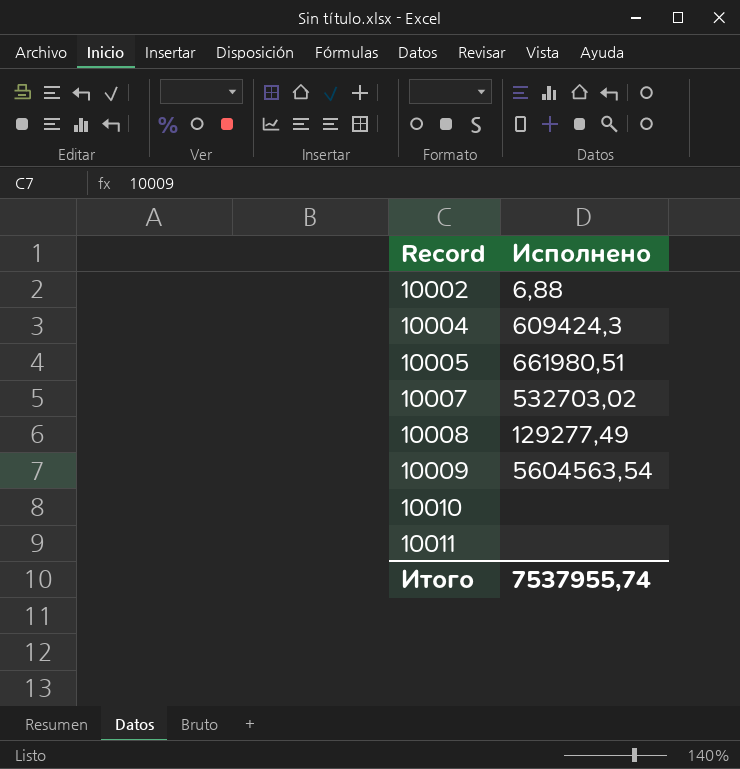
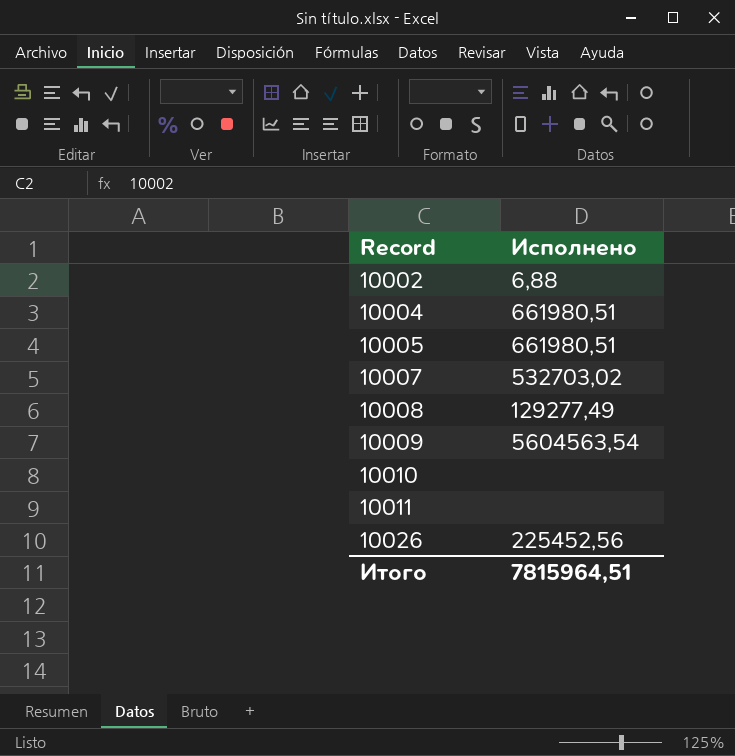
10004 | Исполнено: 609424,3 -> 661980,51
row 10026: none -> 225452,56
Итого | Исполнено: 7537955,74 -> 7815964,51

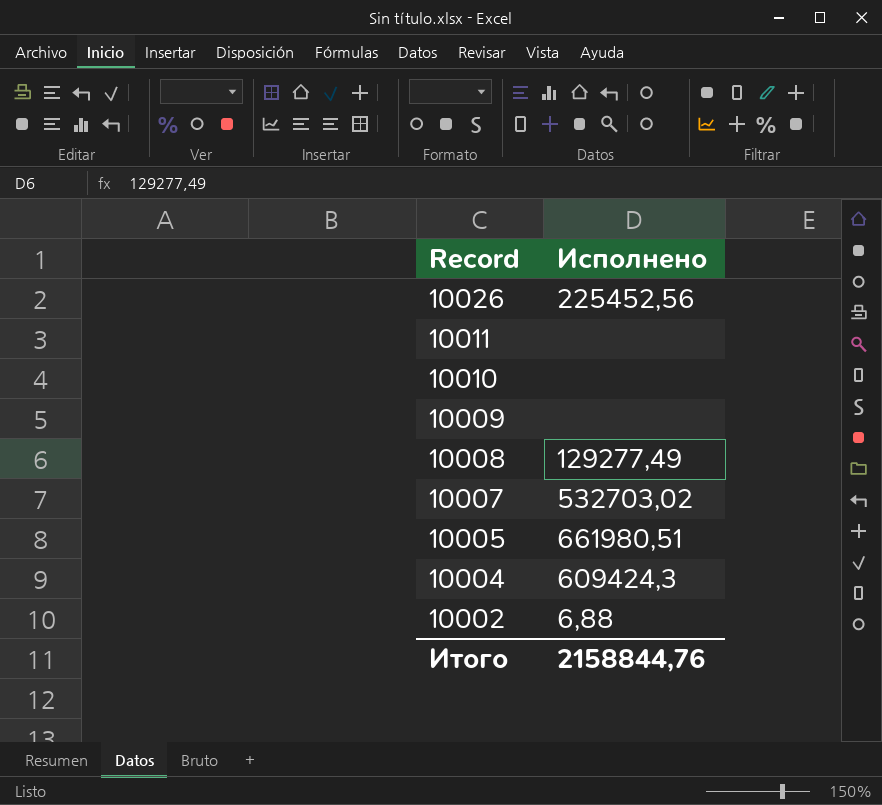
row order: Record ascending -> Record descending
10009 | Исполнено: 5604563,54 -> none
10004 | Исполнено: 661980,51 -> 609424,3
Итого | Исполнено: 7815964,51 -> 2158844,76

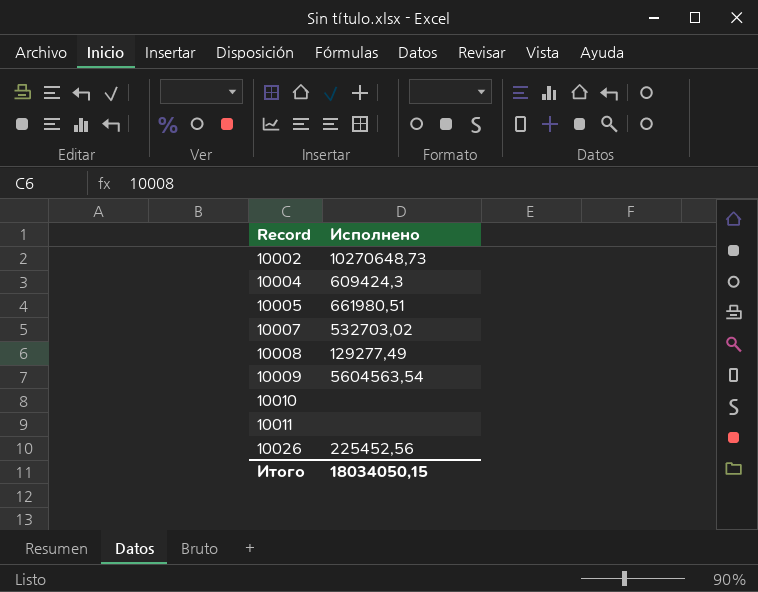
row order: Record descending -> Record ascending
10002 | Исполнено: 6,88 -> 10270648,73
10009 | Исполнено: none -> 5604563,54
Итого | Исполнено: 2158844,76 -> 18034050,15

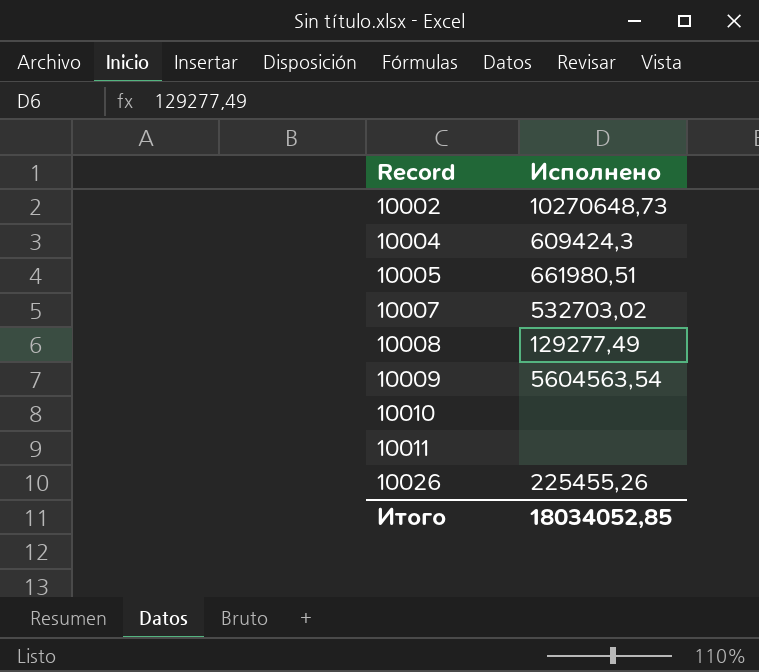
10026 | Исполнено: 225452,56 -> 225455,26
Итого | Исполнено: 18034050,15 -> 18034052,85

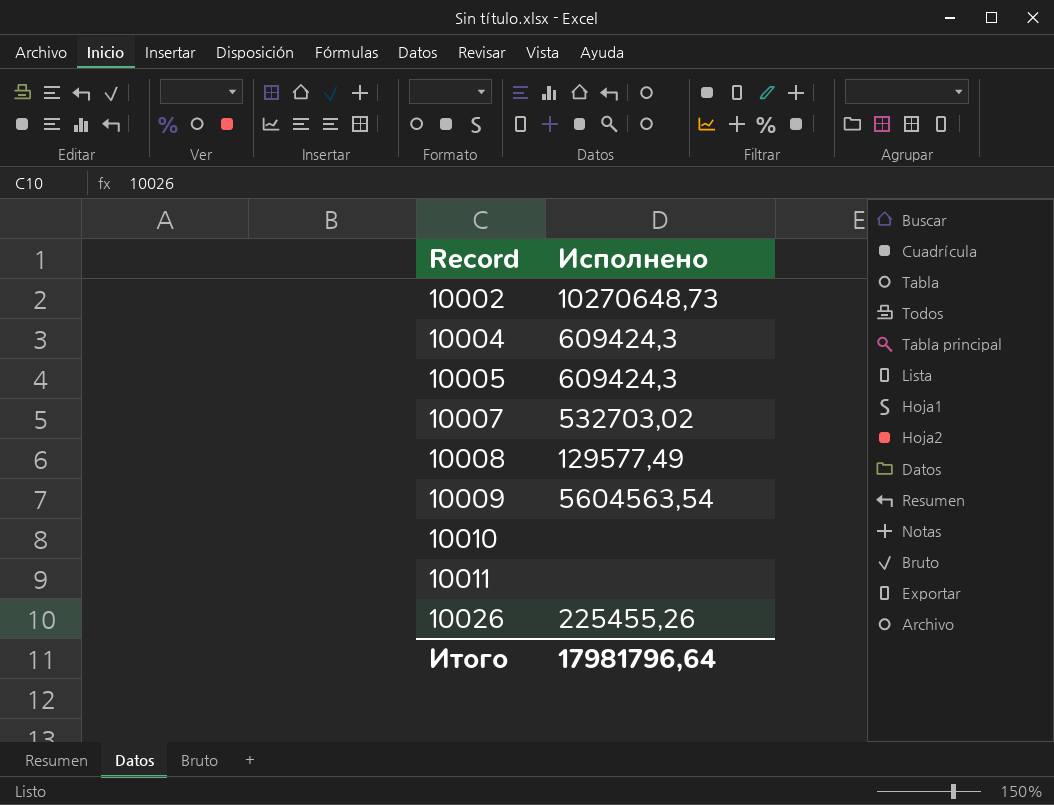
10005 | Исполнено: 661980,51 -> 609424,3
10008 | Исполнено: 129277,49 -> 129577,49
Итого | Исполнено: 18034052,85 -> 17981796,64

